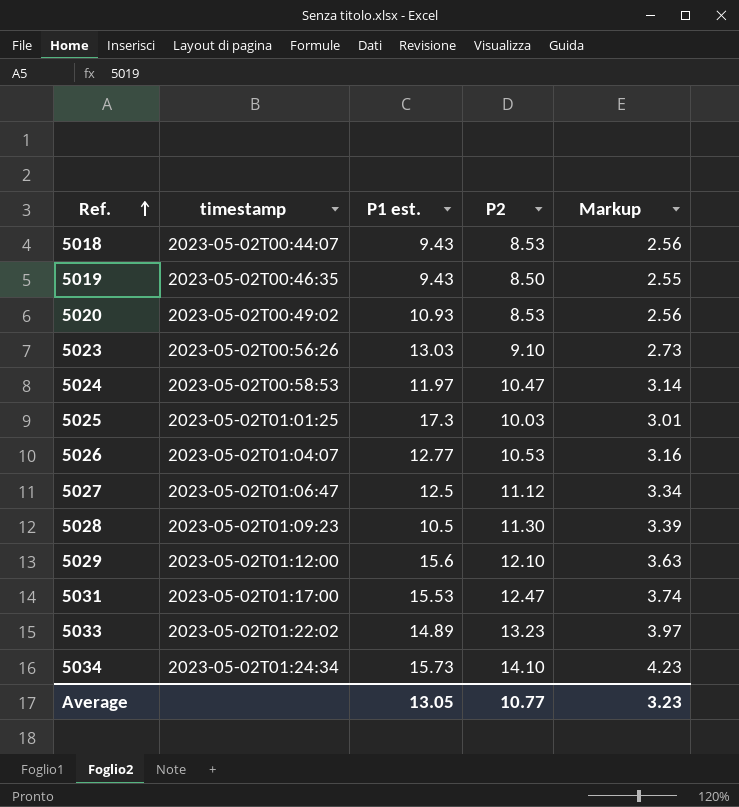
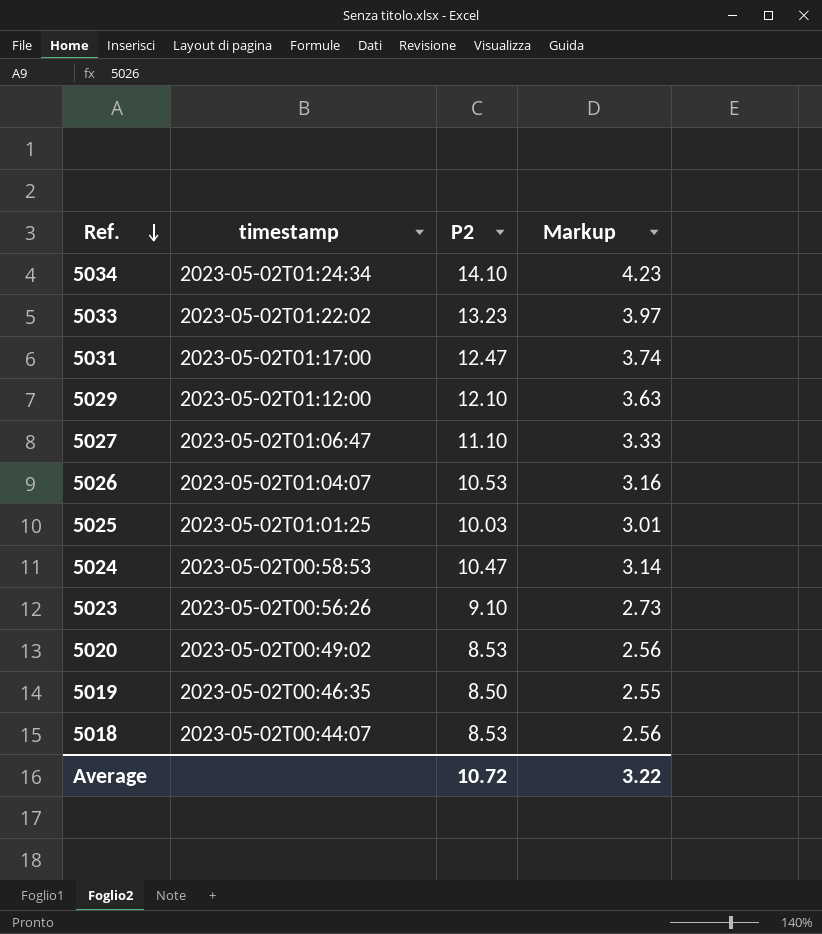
row order: Ref. ascending -> Ref. descending
column P1 est. | position: 3 -> none
row 5028: 2023-05-02T01:09:23 | 10.5 | 11.30 | 3.39 -> none
5027 | P2: 11.12 -> 11.10
5027 | Markup: 3.34 -> 3.33
Average | P2: 10.77 -> 10.72
Average | Markup: 3.23 -> 3.22

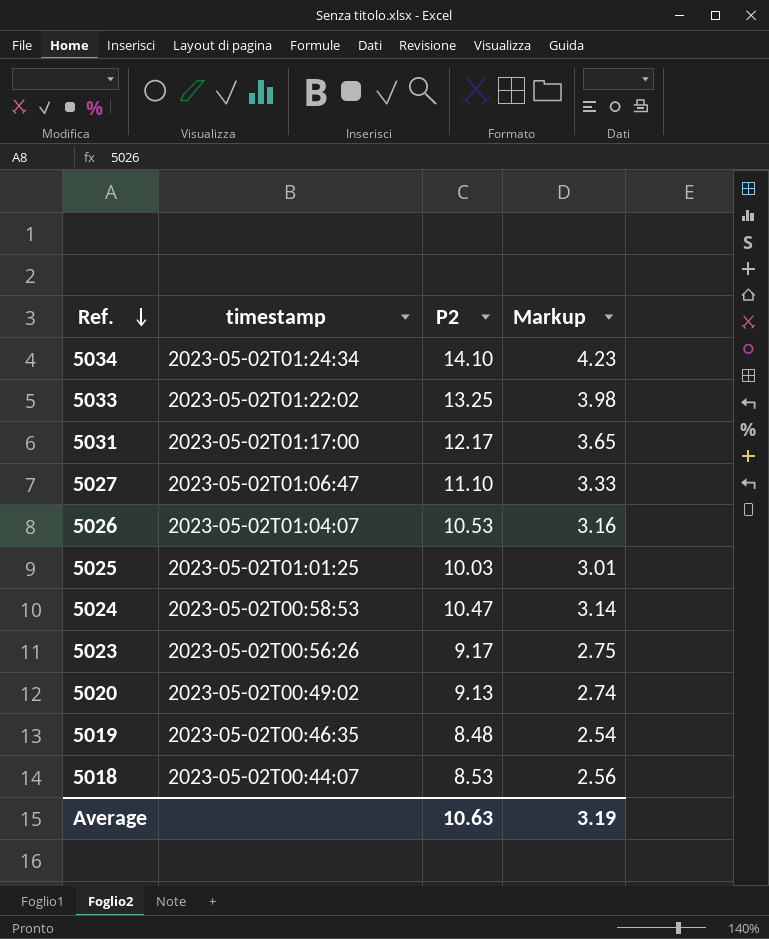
row 5029: 2023-05-02T01:12:00 | 12.10 | 3.63 -> none
5033 | P2: 13.23 -> 13.25
5033 | Markup: 3.97 -> 3.98
5031 | P2: 12.47 -> 12.17
5031 | Markup: 3.74 -> 3.65
5023 | P2: 9.10 -> 9.17
5023 | Markup: 2.73 -> 2.75
5020 | P2: 8.53 -> 9.13
5020 | Markup: 2.56 -> 2.74
5019 | P2: 8.50 -> 8.48
5019 | Markup: 2.55 -> 2.54
Average | P2: 10.72 -> 10.63
Average | Markup: 3.22 -> 3.19

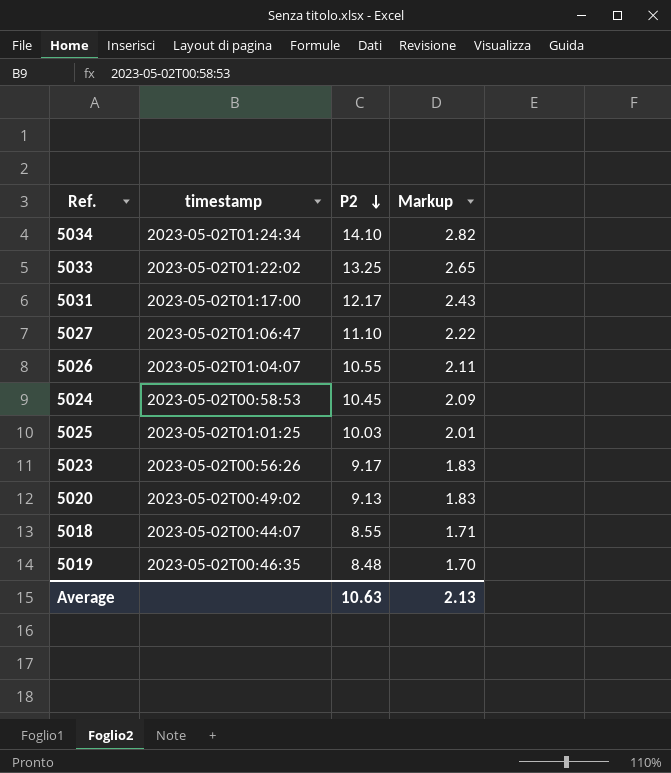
row order: Ref. descending -> P2 descending
column Markup | formula: [P2] * 0.3 -> [P2] * 0.2
5026 | P2: 10.53 -> 10.55
5024 | P2: 10.47 -> 10.45
5018 | P2: 8.53 -> 8.55
Average | Markup: 3.19 -> 2.13

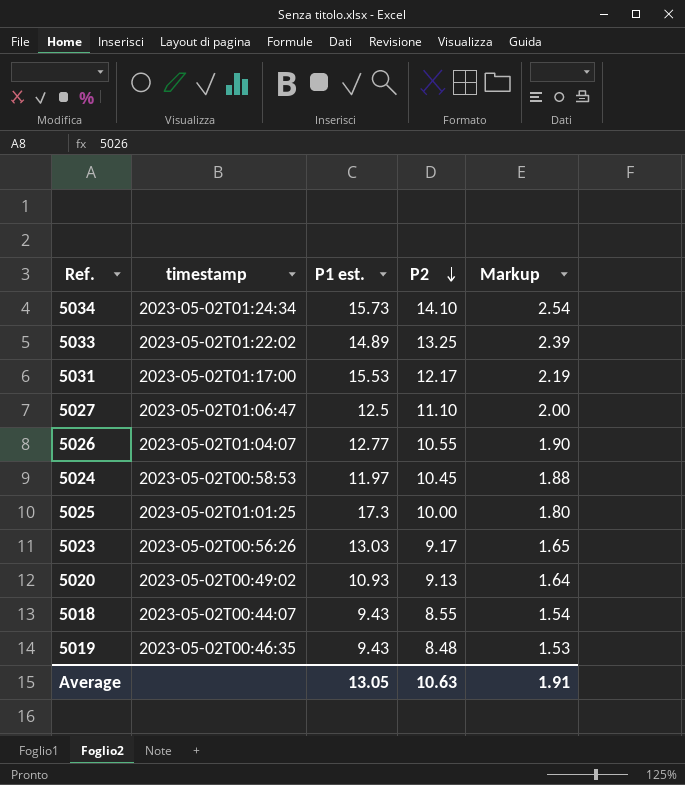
column P1 est. | position: none -> 3
column Markup | formula: [P2] * 0.2 -> [P2] * 0.18
5025 | P2: 10.03 -> 10.00
Average | Markup: 2.13 -> 1.91

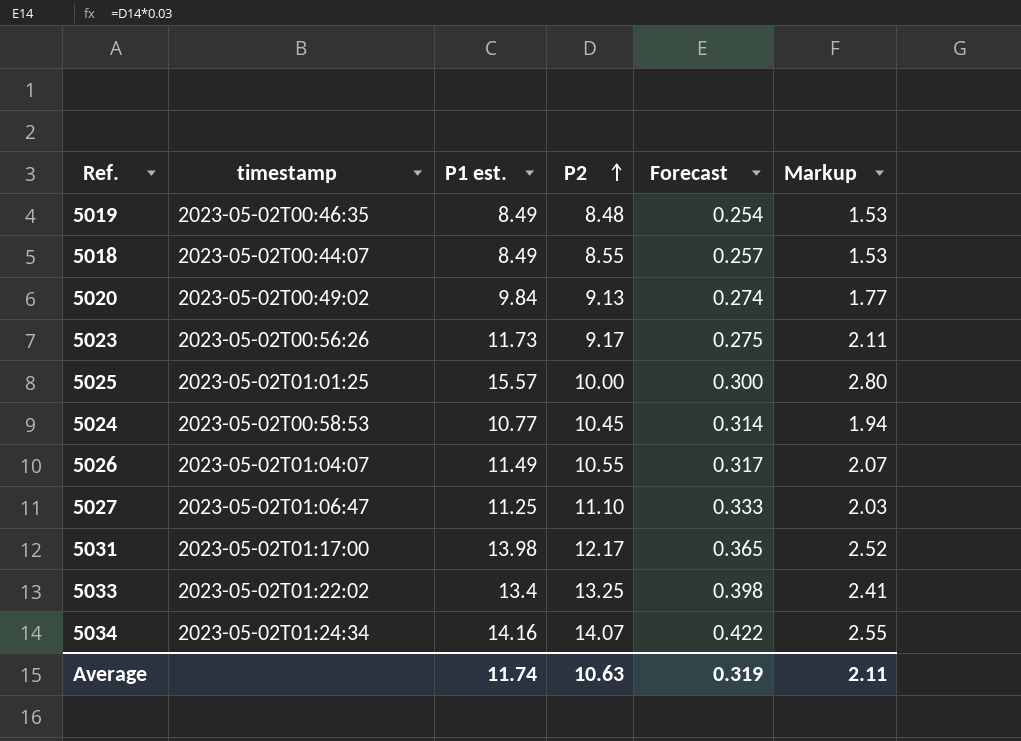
row order: P2 descending -> P2 ascending
column Forecast | formula: none -> [P2] * 0.03
column Markup | formula: [P2] * 0.18 -> [P1 est.] * 0.18
5019 | P1 est.: 9.43 -> 8.49
5018 | P1 est.: 9.43 -> 8.49
5020 | P1 est.: 10.93 -> 9.84
5023 | P1 est.: 13.03 -> 11.73
5025 | P1 est.: 17.3 -> 15.57
5024 | P1 est.: 11.97 -> 10.77
5026 | P1 est.: 12.77 -> 11.49
5027 | P1 est.: 12.5 -> 11.25
5031 | P1 est.: 15.53 -> 13.98
5033 | P1 est.: 14.89 -> 13.4
5034 | P1 est.: 15.73 -> 14.16
5034 | P2: 14.10 -> 14.07
Average | P1 est.: 13.05 -> 11.74
Average | Markup: 1.91 -> 2.11

